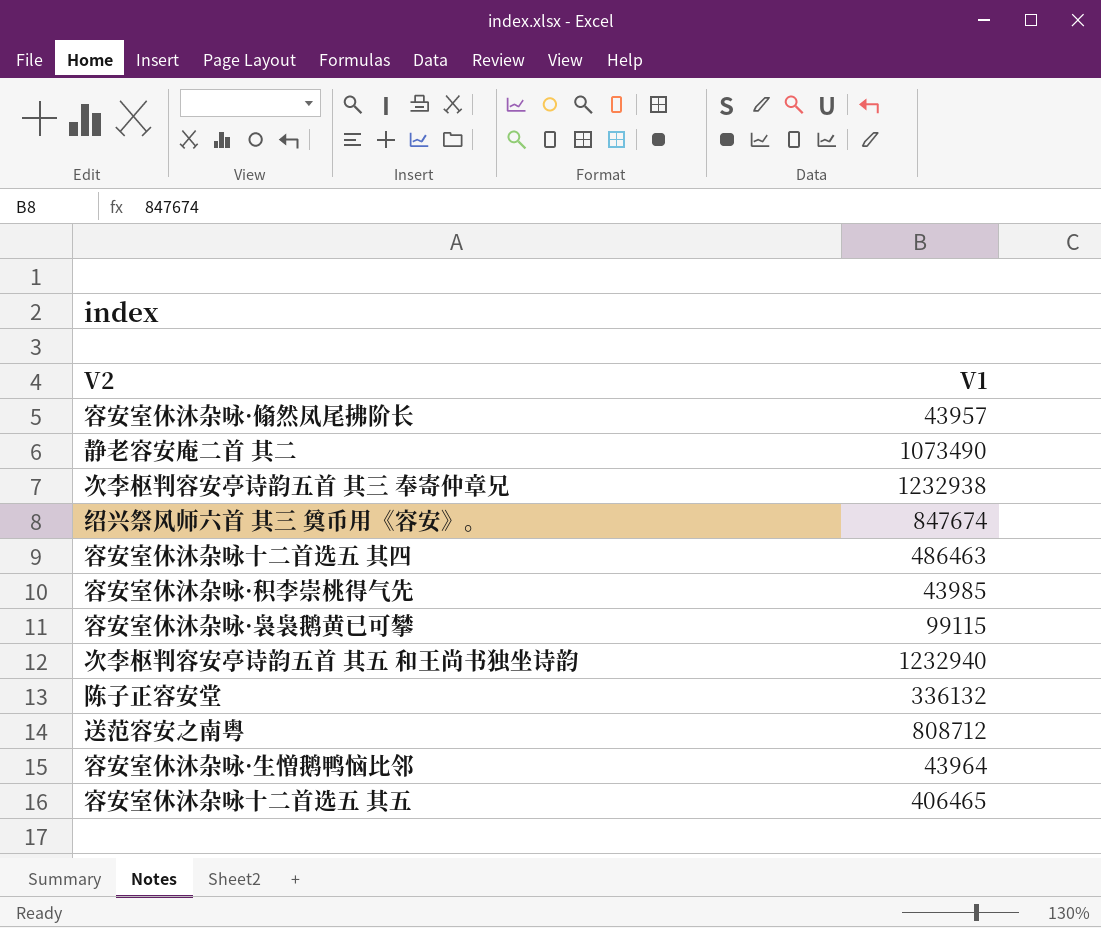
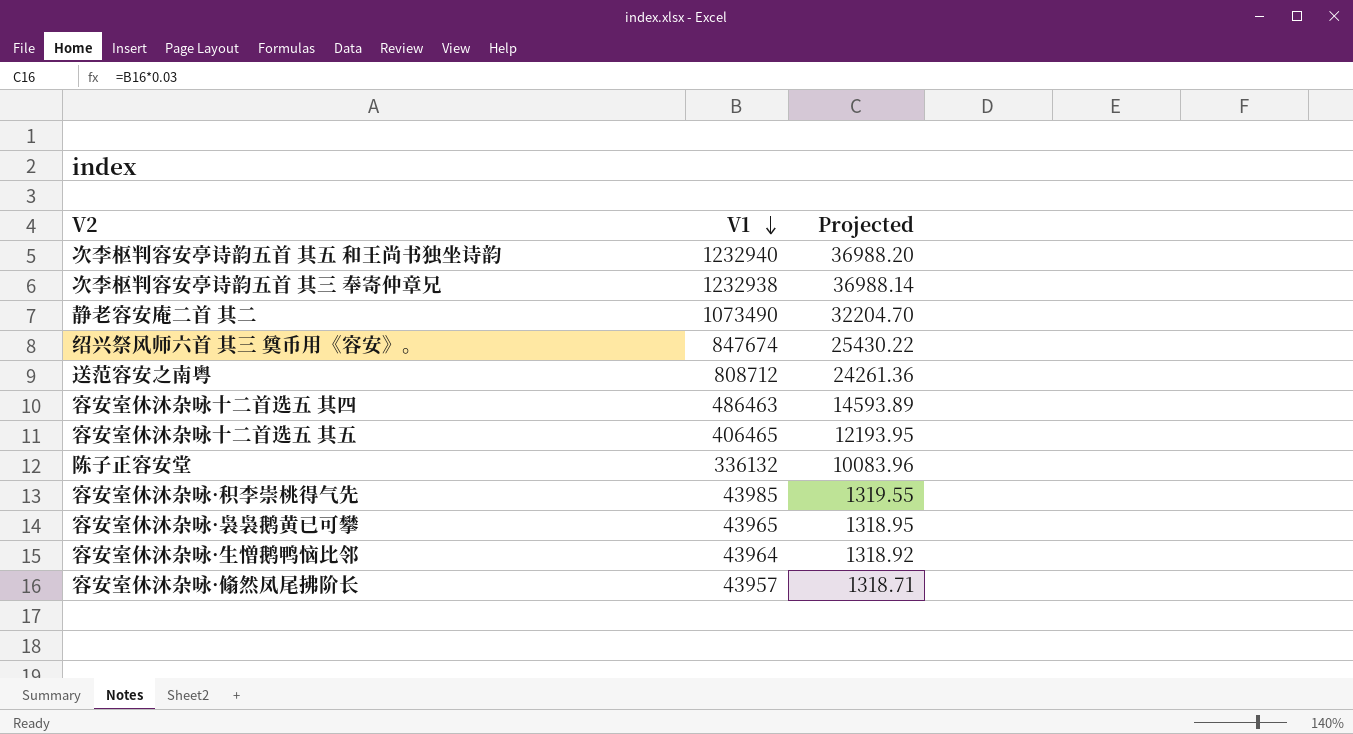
row order: none -> V1 descending
column Projected | formula: none -> [V1] * 0.03
容安室休沐杂咏·袅袅鹅黄已可攀 | V1: 99115 -> 43965

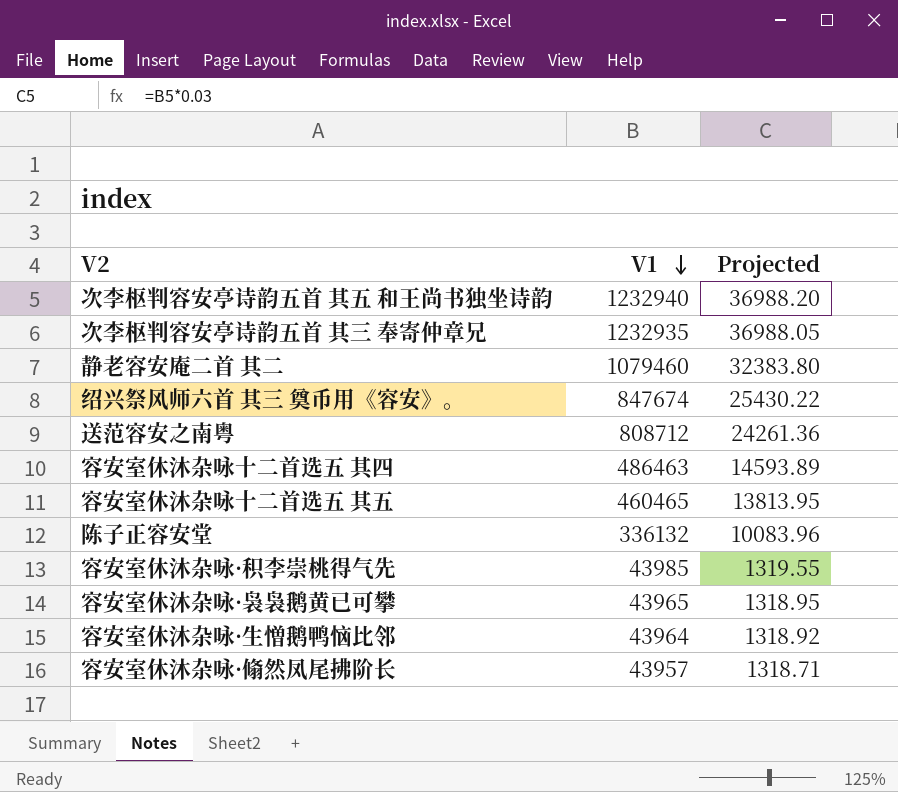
次李枢判容安亭诗韵五首 其三 奉寄仲章兄 | V1: 1232938 -> 1232935
次李枢判容安亭诗韵五首 其三 奉寄仲章兄 | Projected: 36988.14 -> 36988.05
静老容安庵二首 其二 | V1: 1073490 -> 1079460
静老容安庵二首 其二 | Projected: 32204.70 -> 32383.80
容安室休沐杂咏十二首选五 其五 | V1: 406465 -> 460465
容安室休沐杂咏十二首选五 其五 | Projected: 12193.95 -> 13813.95

